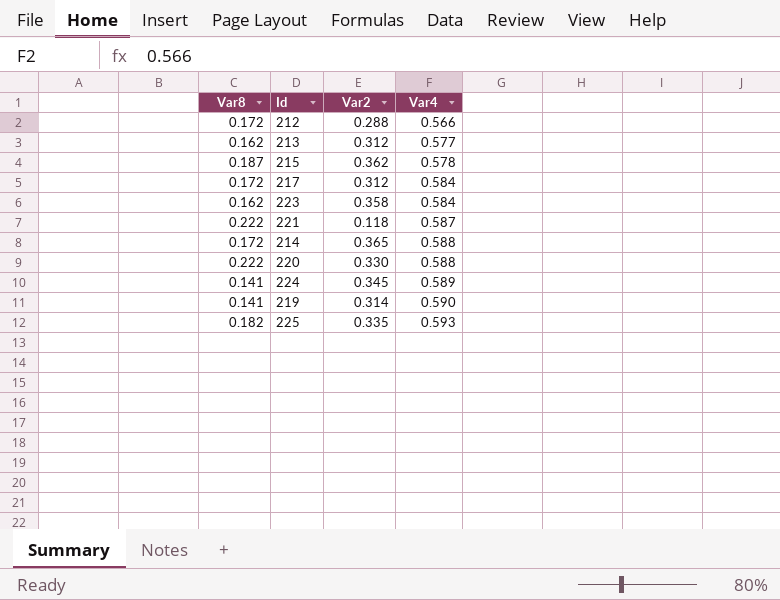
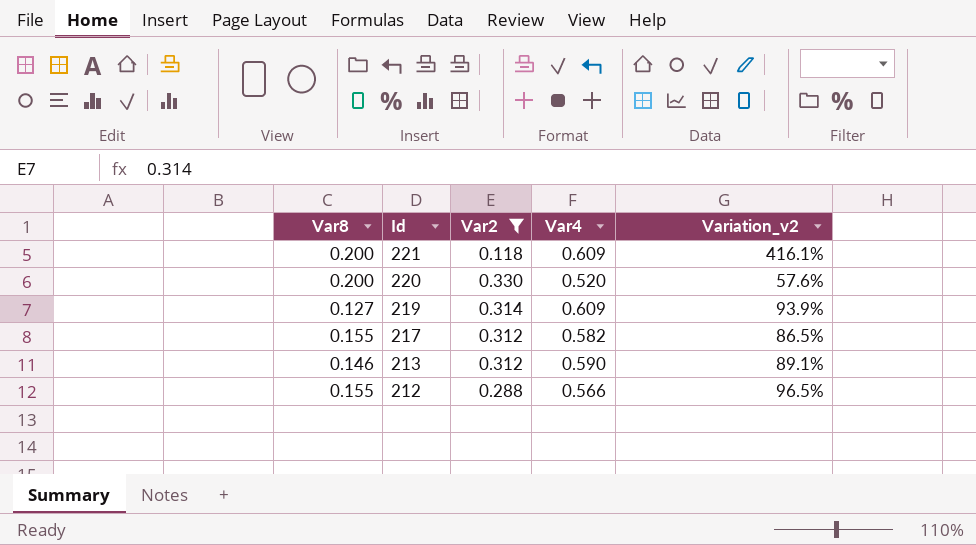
filter: none -> Var2 <= 0.330
row order: Var4 ascending -> Id descending
column Variation_v2 | formula: none -> ([Var4] - [Var2]) / [Var2]
221 | Var8: 0.222 -> 0.200
221 | Var4: 0.587 -> 0.609
220 | Var8: 0.222 -> 0.200
220 | Var4: 0.588 -> 0.520
219 | Var8: 0.141 -> 0.127
219 | Var4: 0.590 -> 0.609
217 | Var8: 0.172 -> 0.155
217 | Var4: 0.584 -> 0.582
213 | Var8: 0.162 -> 0.146
213 | Var4: 0.577 -> 0.590
212 | Var8: 0.172 -> 0.155

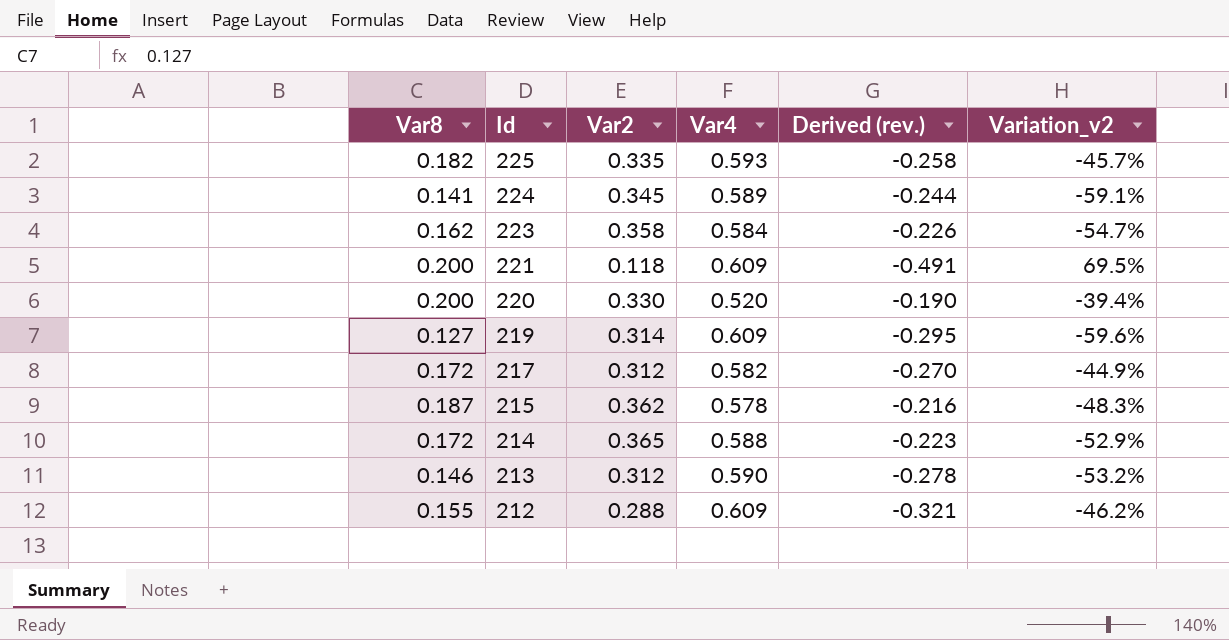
filter: Var2 <= 0.330 -> none
column Derived (rev.) | formula: none -> [Var2] - [Var4]
column Variation_v2 | formula: ([Var4] - [Var2]) / [Var2] -> ([Var8] - [Var2]) / [Var2]
217 | Var8: 0.155 -> 0.172
212 | Var4: 0.566 -> 0.609

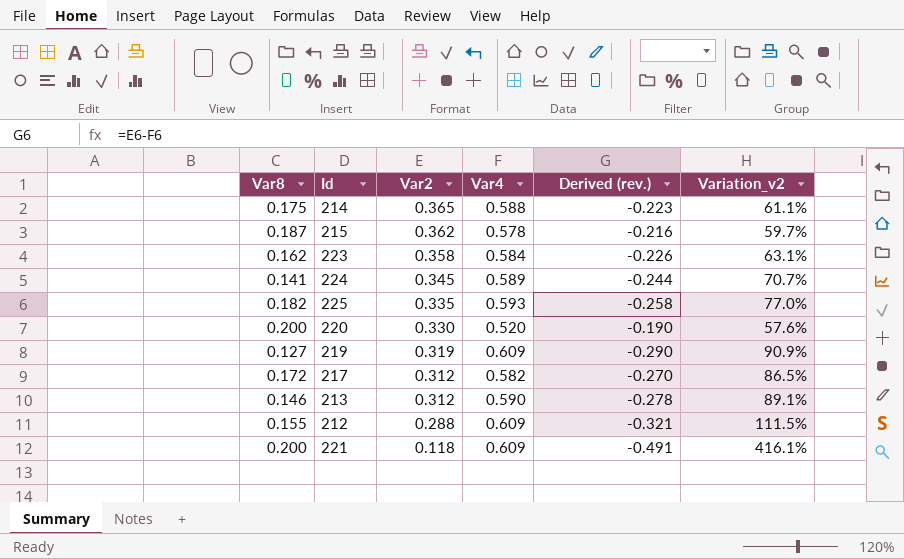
row order: Id descending -> Var2 descending
column Variation_v2 | formula: ([Var8] - [Var2]) / [Var2] -> ([Var4] - [Var2]) / [Var2]
214 | Var8: 0.172 -> 0.175
219 | Var2: 0.314 -> 0.319
219 | Derived (rev.): -0.295 -> -0.290

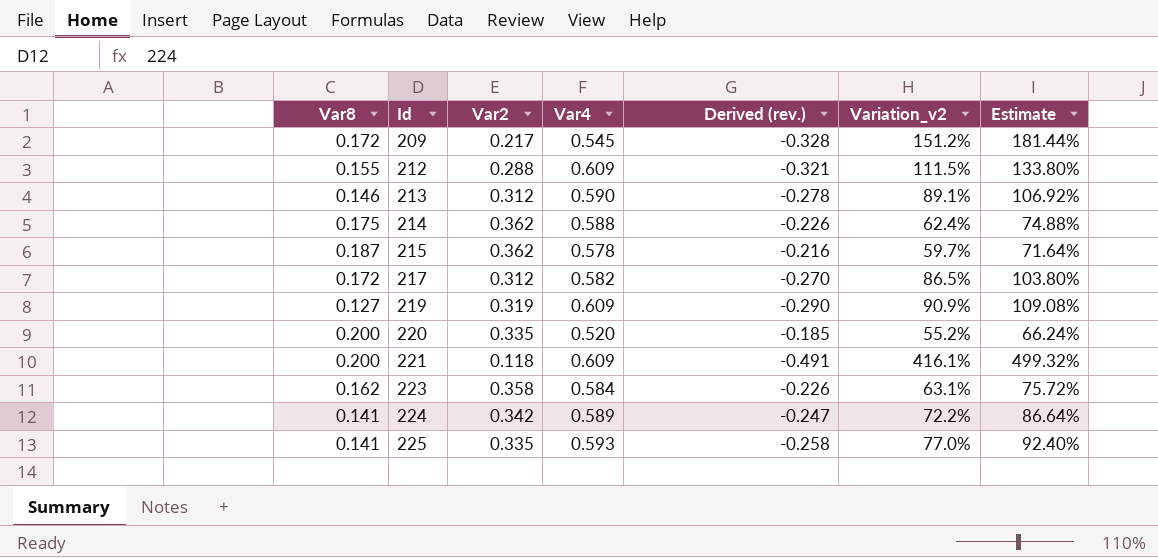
row order: Var2 descending -> Id ascending
column Estimate | formula: none -> [Variation_v2] * 1.2
row 209: none -> 0.172 | 0.217 | 0.545 | -0.328 | 151.2% | 181.44%
214 | Var2: 0.365 -> 0.362
214 | Derived (rev.): -0.223 -> -0.226
214 | Variation_v2: 61.1% -> 62.4%
220 | Var2: 0.330 -> 0.335
220 | Derived (rev.): -0.190 -> -0.185
220 | Variation_v2: 57.6% -> 55.2%
224 | Var2: 0.345 -> 0.342
224 | Derived (rev.): -0.244 -> -0.247
224 | Variation_v2: 70.7% -> 72.2%
225 | Var8: 0.182 -> 0.141

